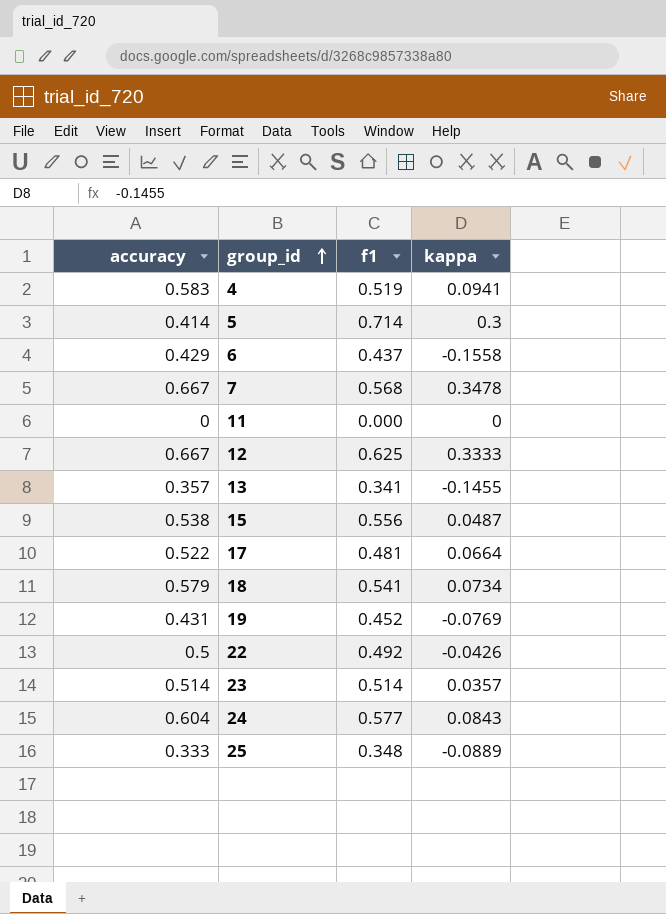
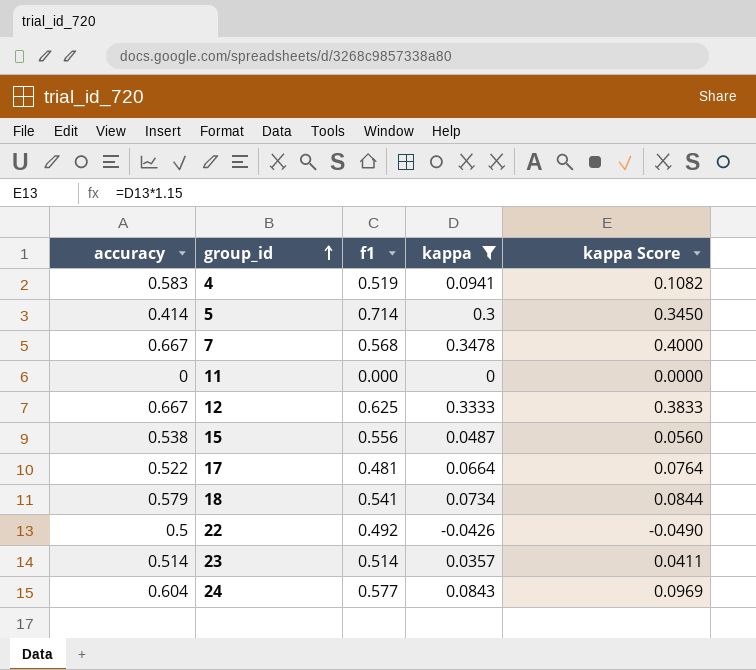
filter: none -> kappa >= -0.0426
column kappa Score | formula: none -> [kappa] * 1.15

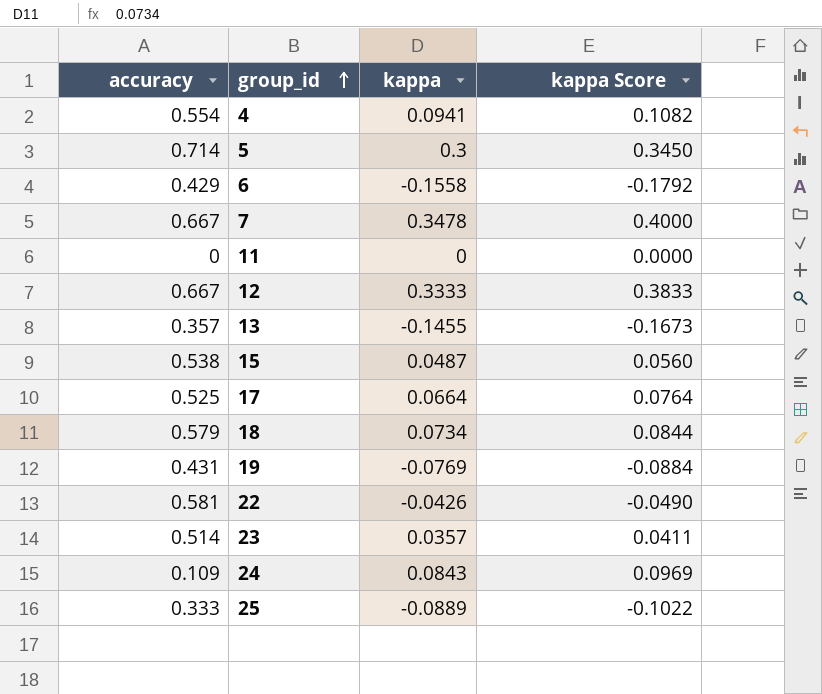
filter: kappa >= -0.0426 -> none
column f1 | position: 3 -> none
4 | accuracy: 0.583 -> 0.554
5 | accuracy: 0.414 -> 0.714
17 | accuracy: 0.522 -> 0.525
22 | accuracy: 0.5 -> 0.581
24 | accuracy: 0.604 -> 0.109

